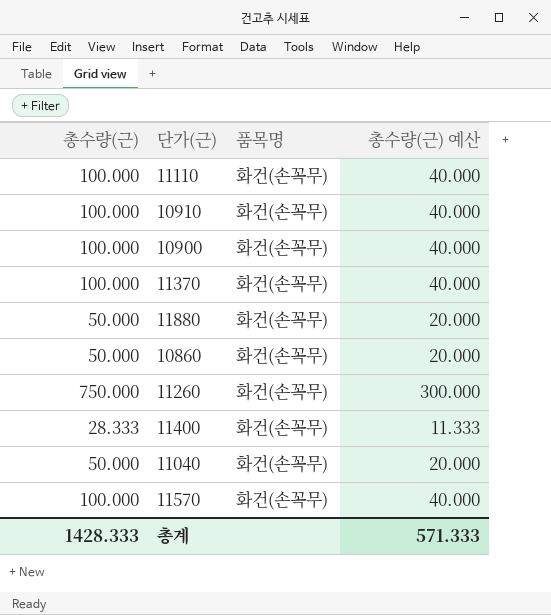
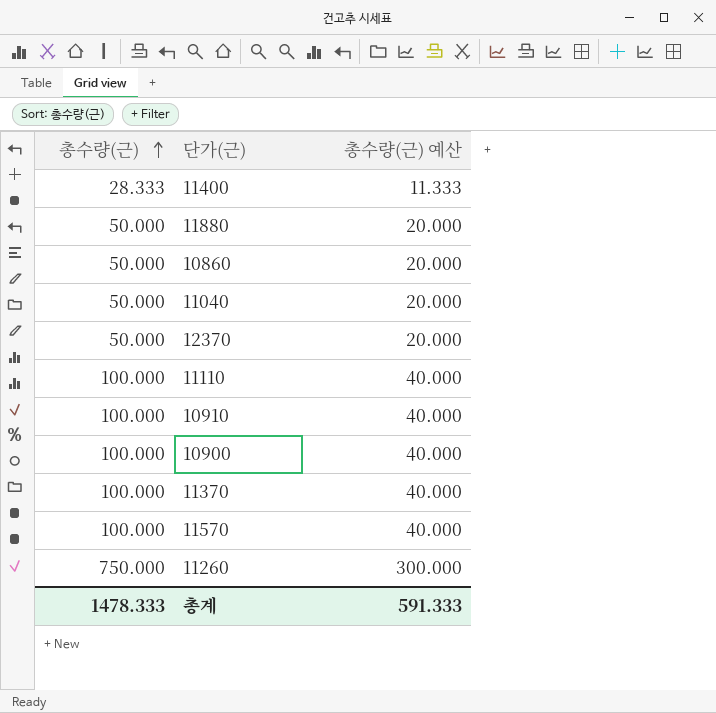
row order: none -> 총수량(근) ascending
column 품목명 | position: 3 -> none
row 12370: none -> 50.000 | 20.000
총계 | 총수량(근): 1428.333 -> 1478.333
총계 | 총수량(근) 예산: 571.333 -> 591.333

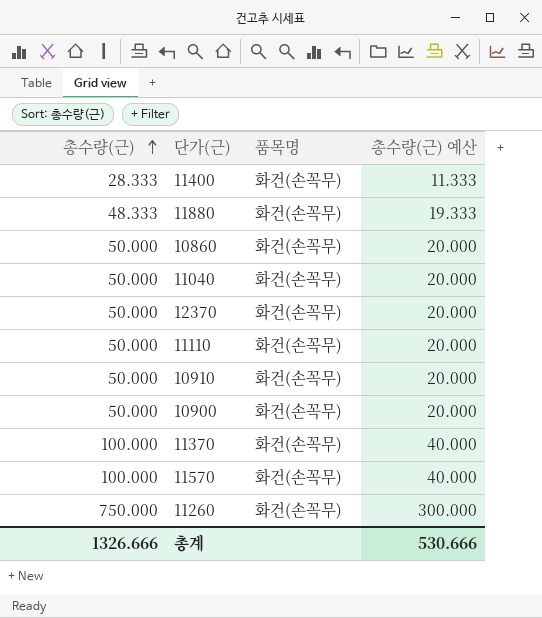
column 품목명 | position: none -> 3
11880 | 총수량(근): 50.000 -> 48.333
11880 | 총수량(근) 예산: 20.000 -> 19.333
11110 | 총수량(근): 100.000 -> 50.000
11110 | 총수량(근) 예산: 40.000 -> 20.000
10910 | 총수량(근): 100.000 -> 50.000
10910 | 총수량(근) 예산: 40.000 -> 20.000
10900 | 총수량(근): 100.000 -> 50.000
10900 | 총수량(근) 예산: 40.000 -> 20.000
총계 | 총수량(근): 1478.333 -> 1326.666
총계 | 총수량(근) 예산: 591.333 -> 530.666

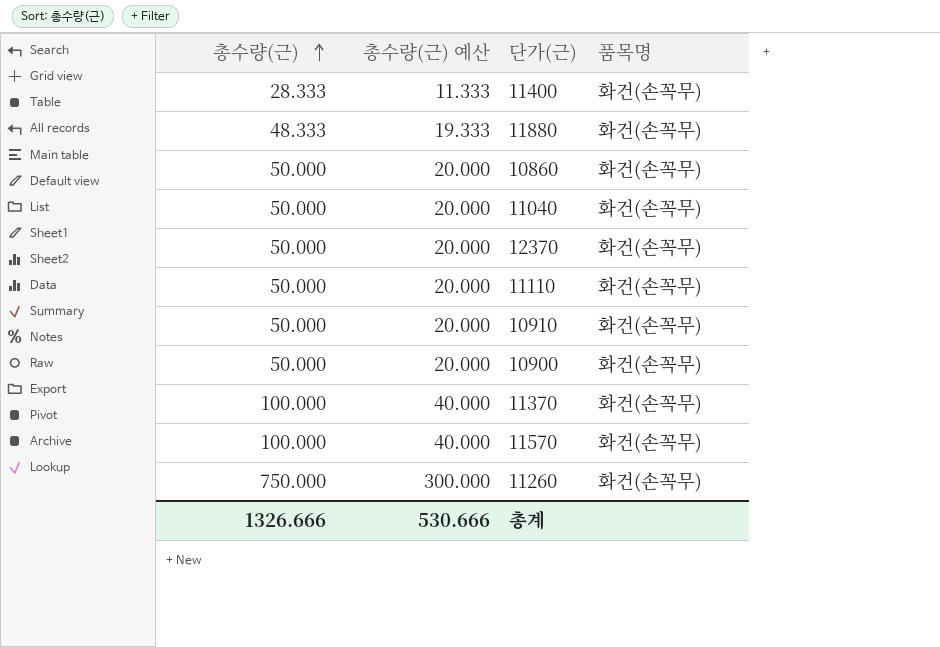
column 총수량(근) 예산 | position: 4 -> 2

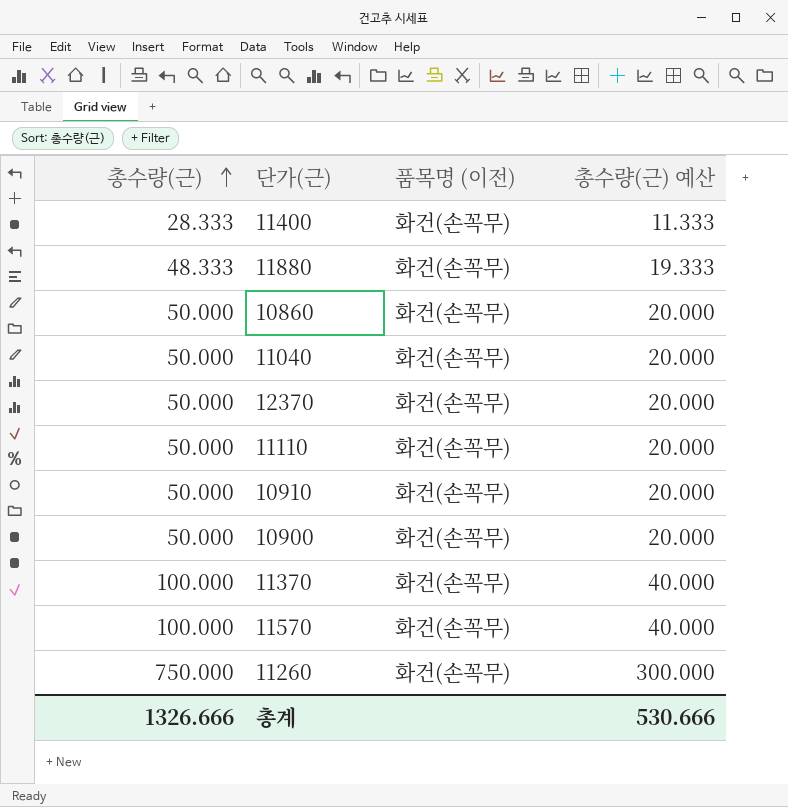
column name: 품목명 -> 품목명 (이전)
column 총수량(근) 예산 | position: 2 -> 4

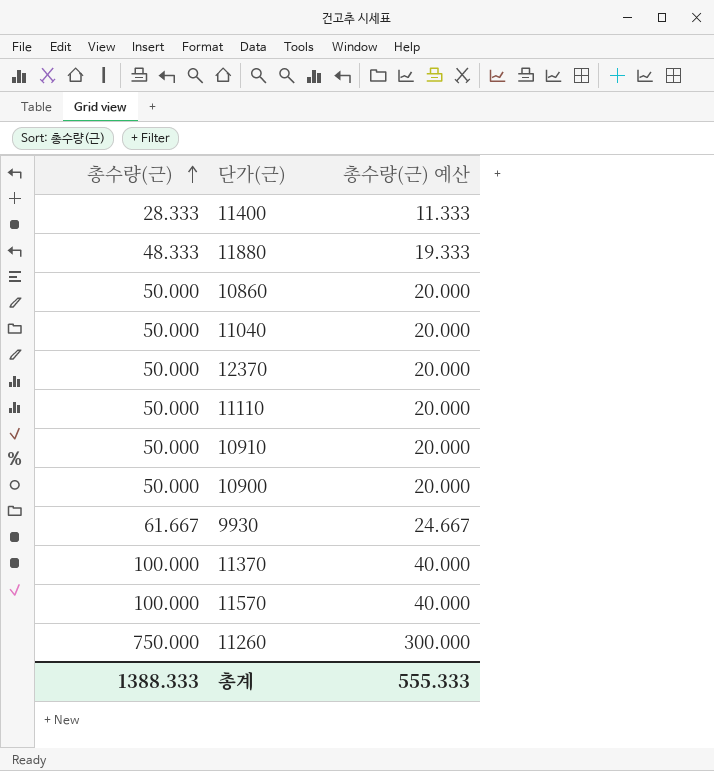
column 품목명 (이전) | position: 3 -> none
row 9930: none -> 61.667 | 24.667
총계 | 총수량(근): 1326.666 -> 1388.333
총계 | 총수량(근) 예산: 530.666 -> 555.333

